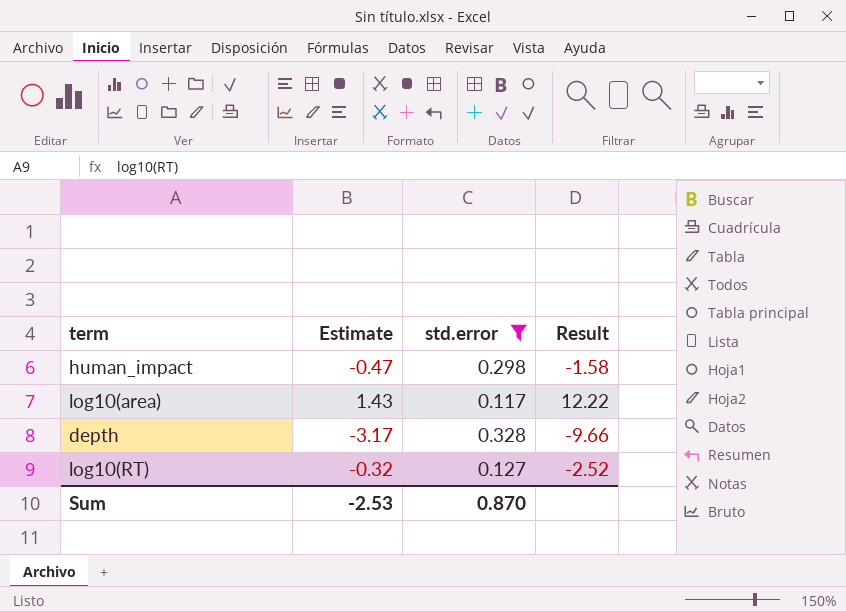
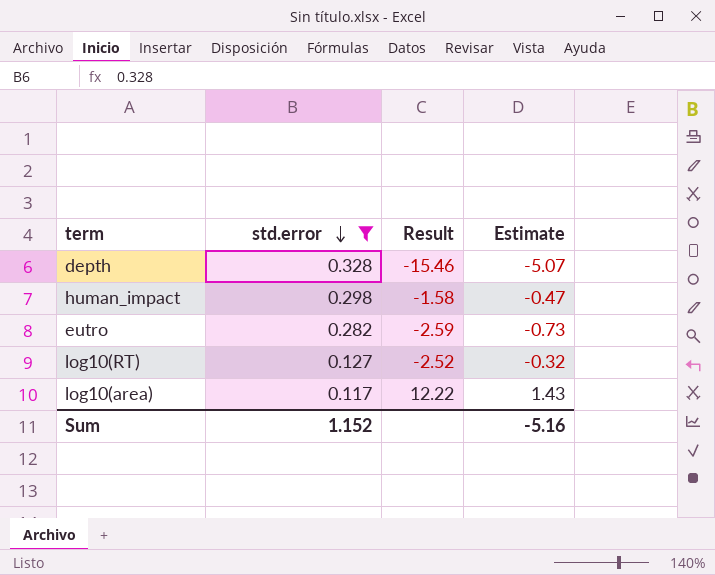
row order: none -> std.error descending
column Estimate | position: 2 -> 4
depth | Result: -9.66 -> -15.46
depth | Estimate: -3.17 -> -5.07
row eutro: none -> 0.282 | -2.59 | -0.73
Sum | std.error: 0.870 -> 1.152
Sum | Estimate: -2.53 -> -5.16

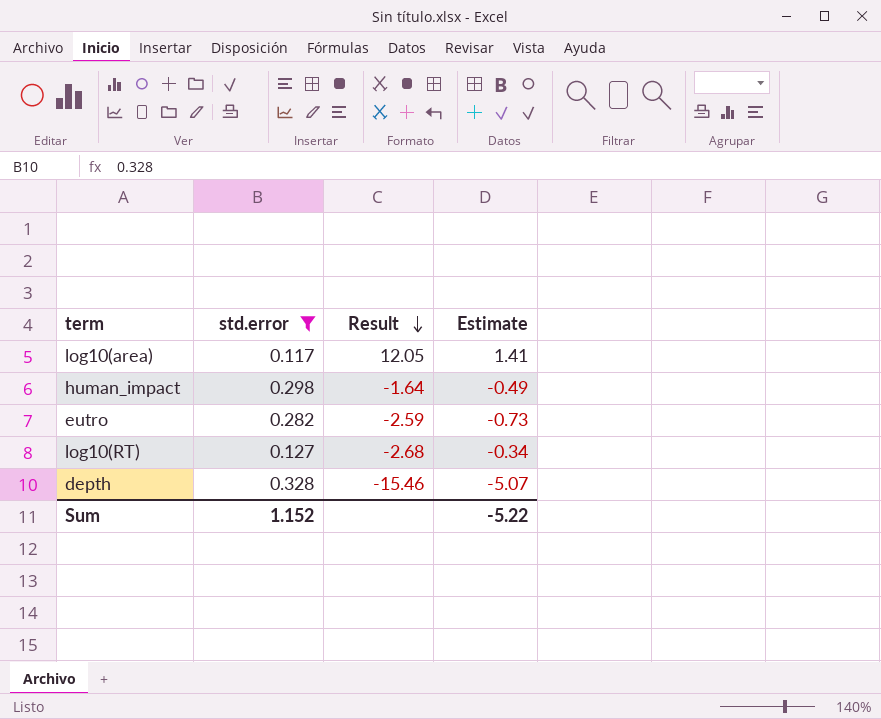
row order: std.error descending -> Result descending
log10(area) | Result: 12.22 -> 12.05
log10(area) | Estimate: 1.43 -> 1.41
human_impact | Result: -1.58 -> -1.64
human_impact | Estimate: -0.47 -> -0.49
log10(RT) | Result: -2.52 -> -2.68
log10(RT) | Estimate: -0.32 -> -0.34
Sum | Estimate: -5.16 -> -5.22

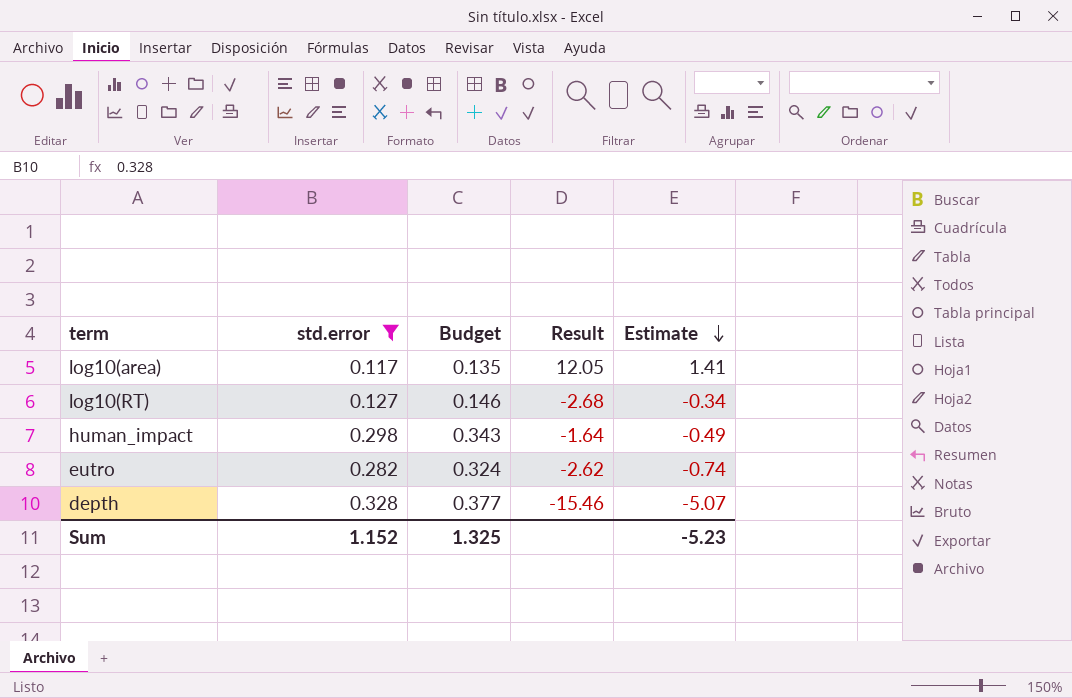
row order: Result descending -> Estimate descending
column Budget | formula: none -> [std.error] * 1.15
eutro | Result: -2.59 -> -2.62
eutro | Estimate: -0.73 -> -0.74
Sum | Estimate: -5.22 -> -5.23

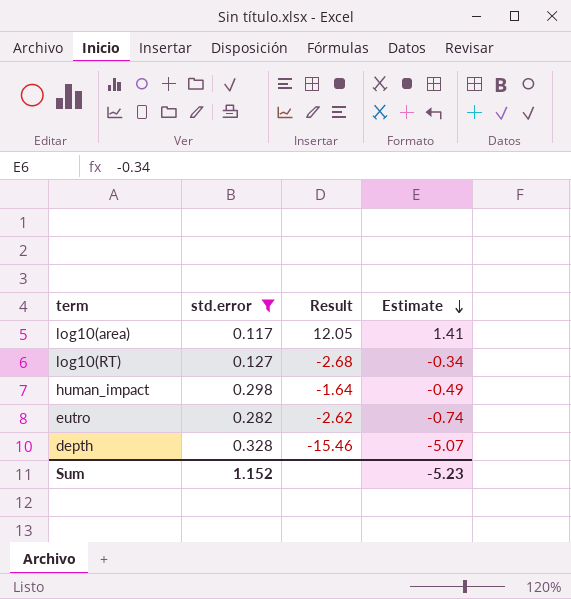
column Budget | formula: [std.error] * 1.15 -> none

